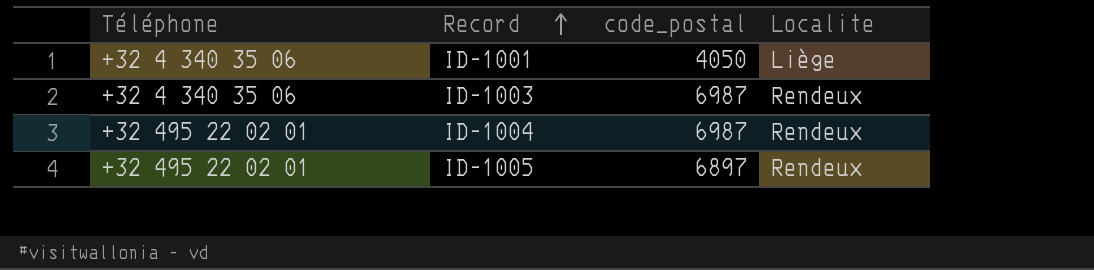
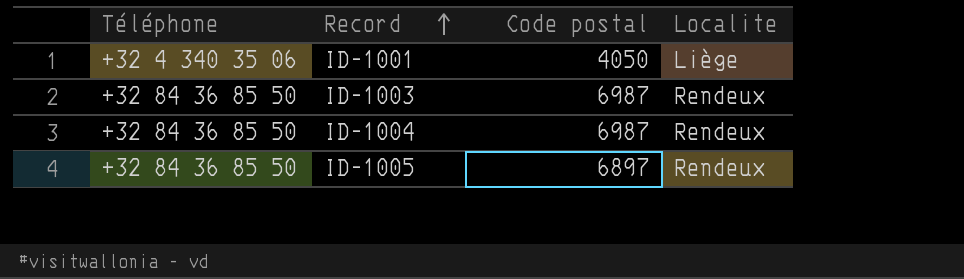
column name: code_postal -> Code postal
ID-1003 | Téléphone: +32 4 340 35 06 -> +32 84 36 85 50
ID-1004 | Téléphone: +32 495 22 02 01 -> +32 84 36 85 50
ID-1005 | Téléphone: +32 495 22 02 01 -> +32 84 36 85 50

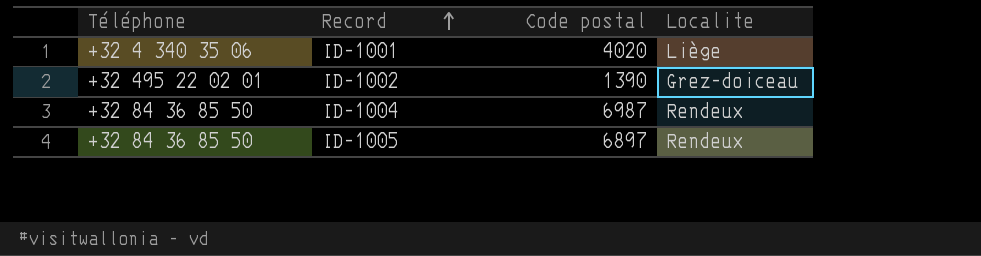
row ID-1003: +32 84 36 85 50 | 6987 | Rendeux -> none
ID-1001 | Code postal: 4050 -> 4020
row ID-1002: none -> +32 495 22 02 01 | 1390 | Grez-doiceau

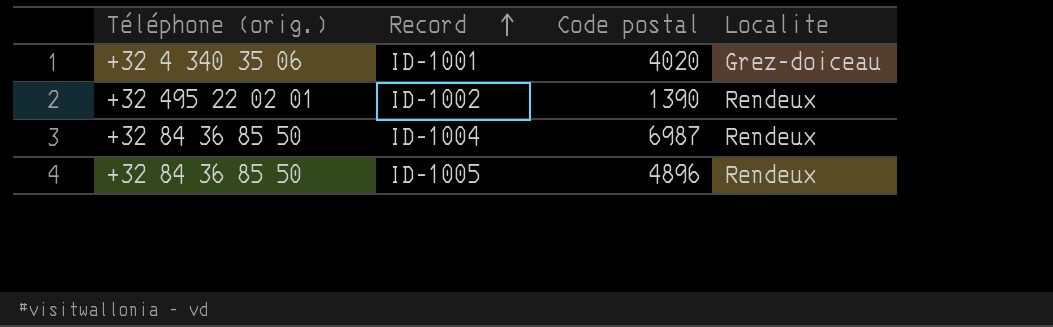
column name: Téléphone -> Téléphone (orig.)
ID-1001 | Localite: Liège -> Grez-doiceau
ID-1002 | Localite: Grez-doiceau -> Rendeux
ID-1005 | Code postal: 6897 -> 4896

